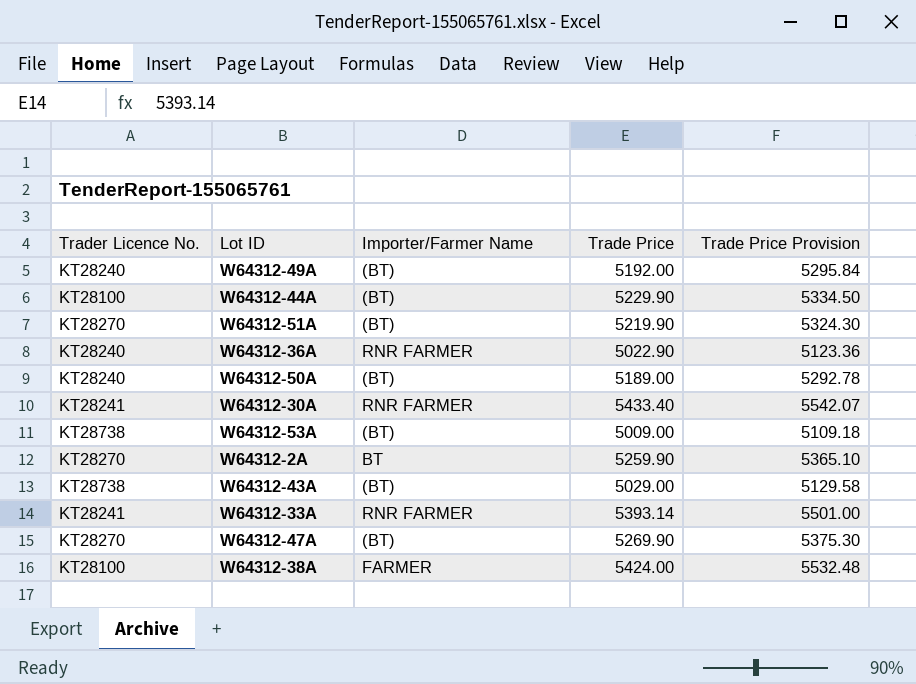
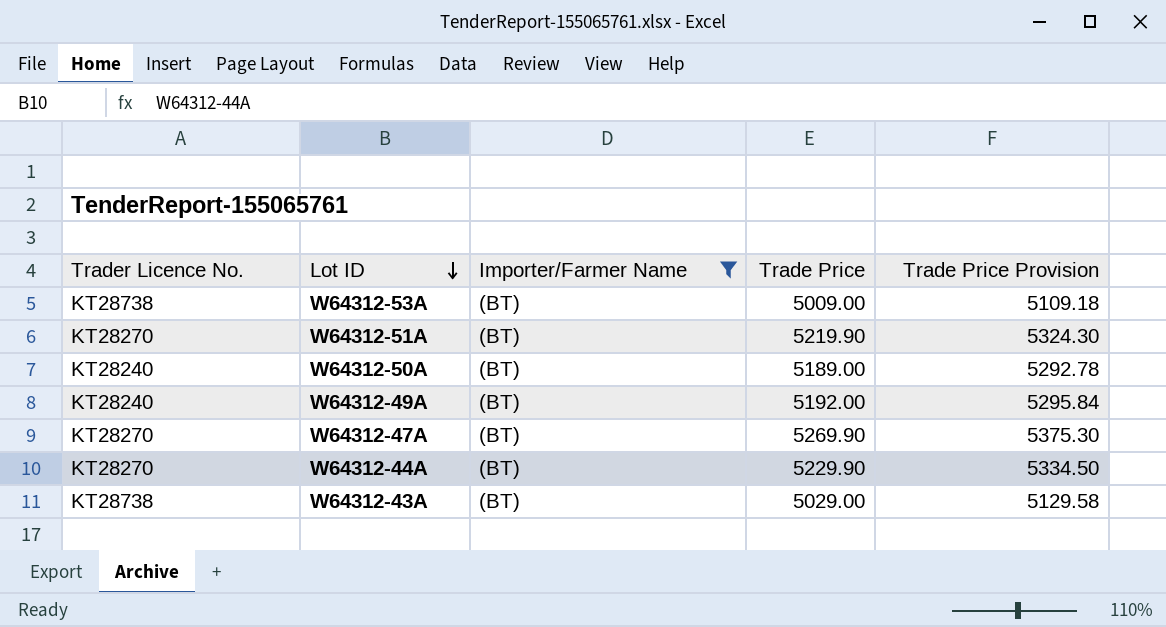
filter: none -> Importer/Farmer Name = (BT)
row order: none -> Lot ID descending
W64312-44A | Trader Licence No.: KT28100 -> KT28270

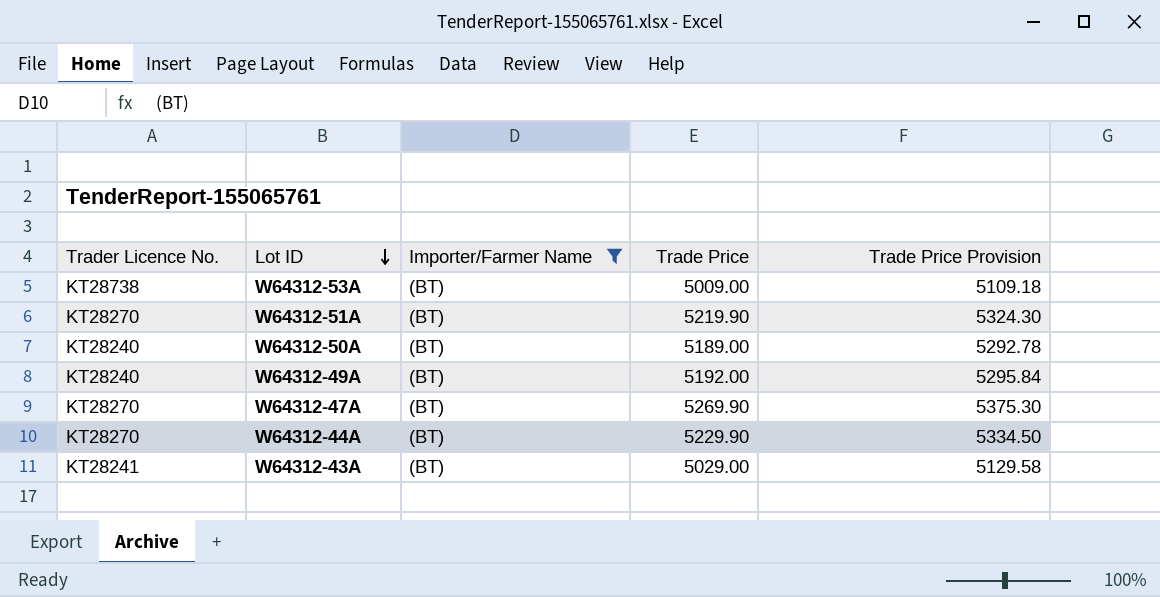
W64312-43A | Trader Licence No.: KT28738 -> KT28241

